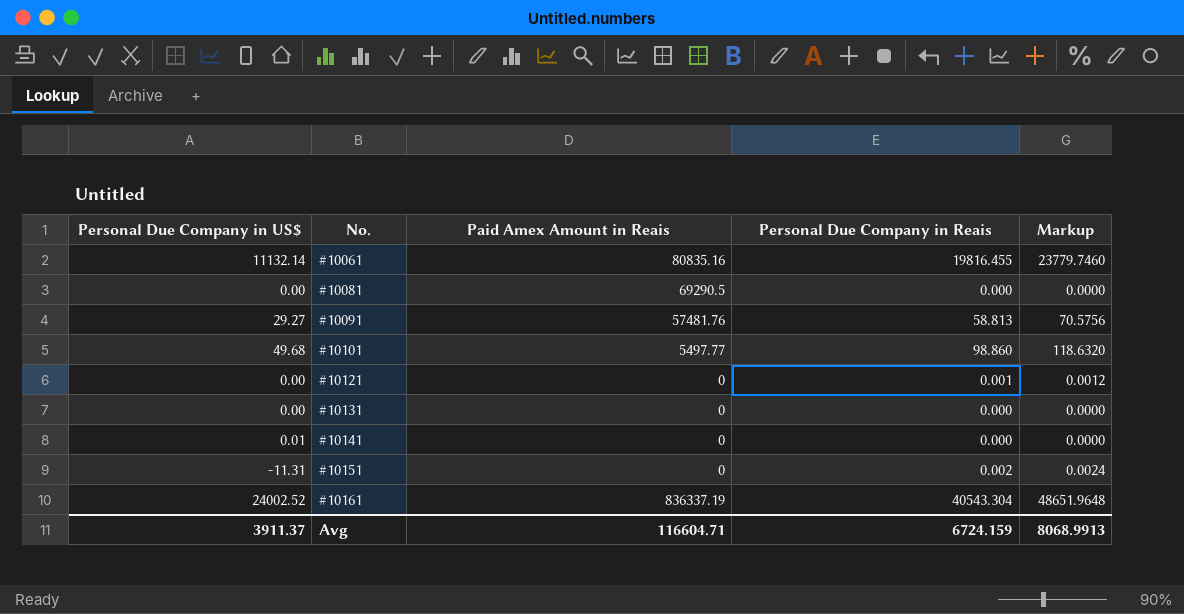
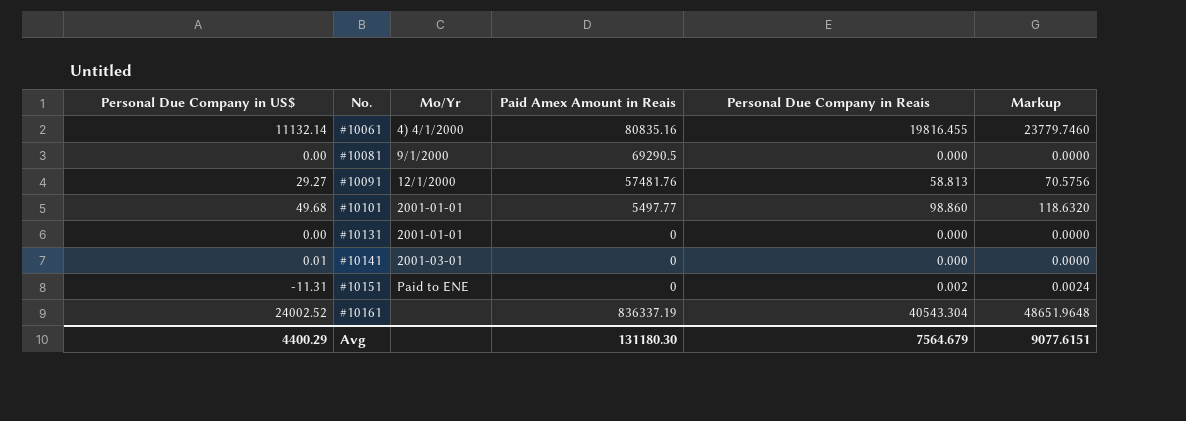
column Mo/Yr | position: none -> 3
row #10121: 0.00 | 0 | 0.001 | 0.0012 -> none
Avg | Personal Due Company in US$: 3911.37 -> 4400.29
Avg | Paid Amex Amount in Reais: 116604.71 -> 131180.30
Avg | Personal Due Company in Reais: 6724.159 -> 7564.679
Avg | Markup: 8068.9913 -> 9077.6151

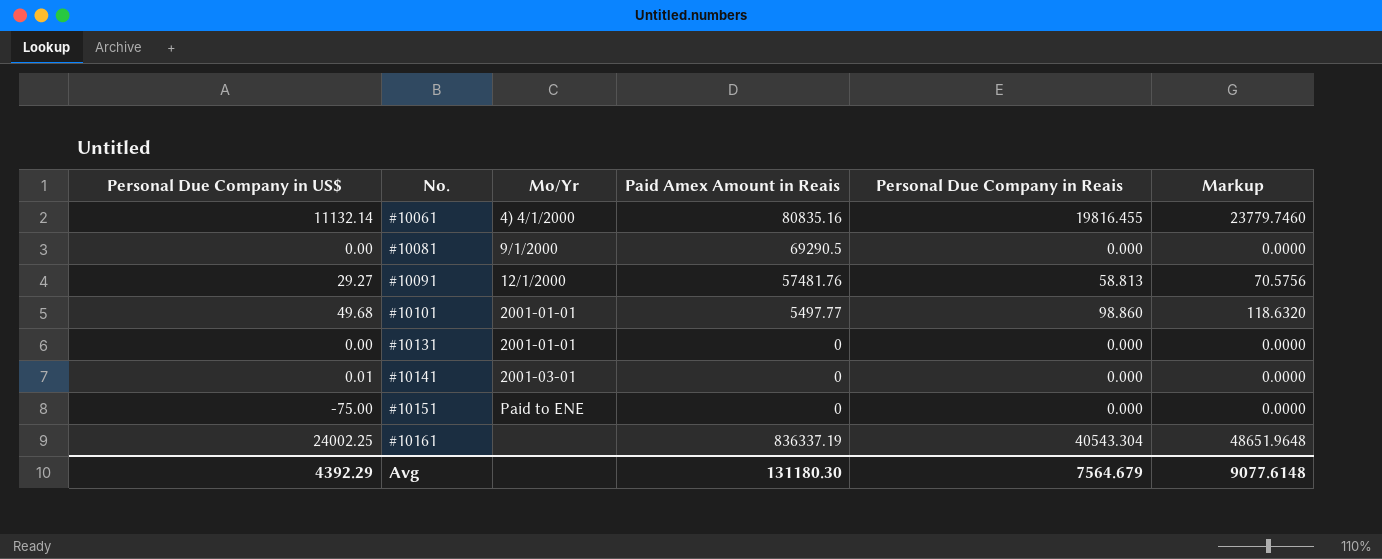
#10151 | Personal Due Company in US$: -11.31 -> -75.00
#10151 | Personal Due Company in Reais: 0.002 -> 0.000
#10151 | Markup: 0.0024 -> 0.0000
#10161 | Personal Due Company in US$: 24002.52 -> 24002.25
Avg | Personal Due Company in US$: 4400.29 -> 4392.29
Avg | Markup: 9077.6151 -> 9077.6148

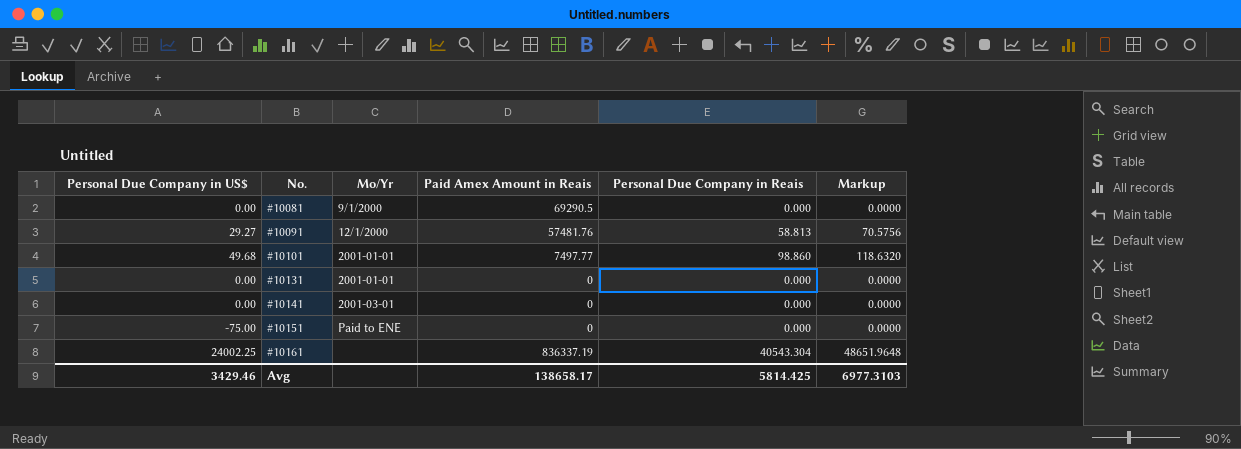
row #10061: 11132.14 | 4) 4/1/2000 | 80835.16 | 19816.455 | 23779.7460 -> none
#10101 | Paid Amex Amount in Reais: 5497.77 -> 7497.77
#10141 | Personal Due Company in US$: 0.01 -> 0.00
Avg | Personal Due Company in US$: 4392.29 -> 3429.46
Avg | Paid Amex Amount in Reais: 131180.30 -> 138658.17
Avg | Personal Due Company in Reais: 7564.679 -> 5814.425
Avg | Markup: 9077.6148 -> 6977.3103

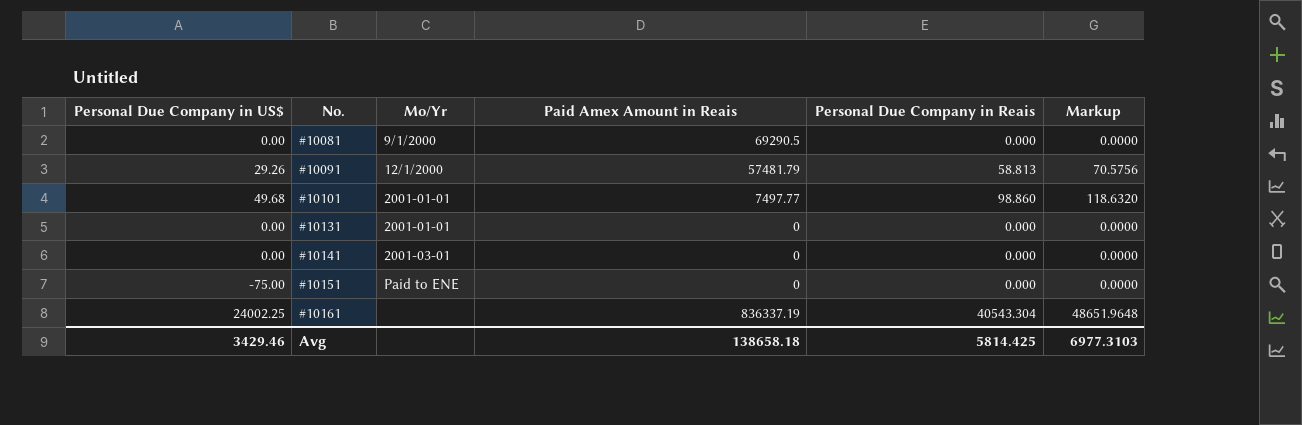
#10091 | Personal Due Company in US$: 29.27 -> 29.26
#10091 | Paid Amex Amount in Reais: 57481.76 -> 57481.79
Avg | Paid Amex Amount in Reais: 138658.17 -> 138658.18

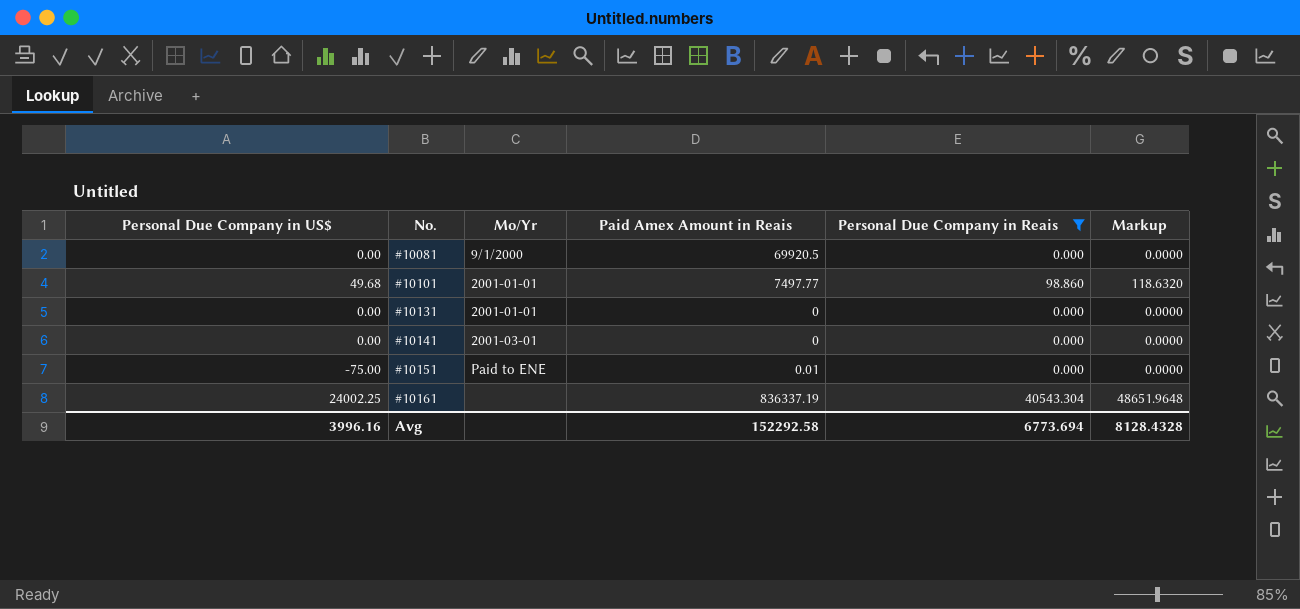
filter: none -> Personal Due Company in Reais != 58.813
#10081 | Paid Amex Amount in Reais: 69290.5 -> 69920.5
#10151 | Paid Amex Amount in Reais: 0 -> 0.01
Avg | Personal Due Company in US$: 3429.46 -> 3996.16
Avg | Paid Amex Amount in Reais: 138658.18 -> 152292.58
Avg | Personal Due Company in Reais: 5814.425 -> 6773.694
Avg | Markup: 6977.3103 -> 8128.4328

